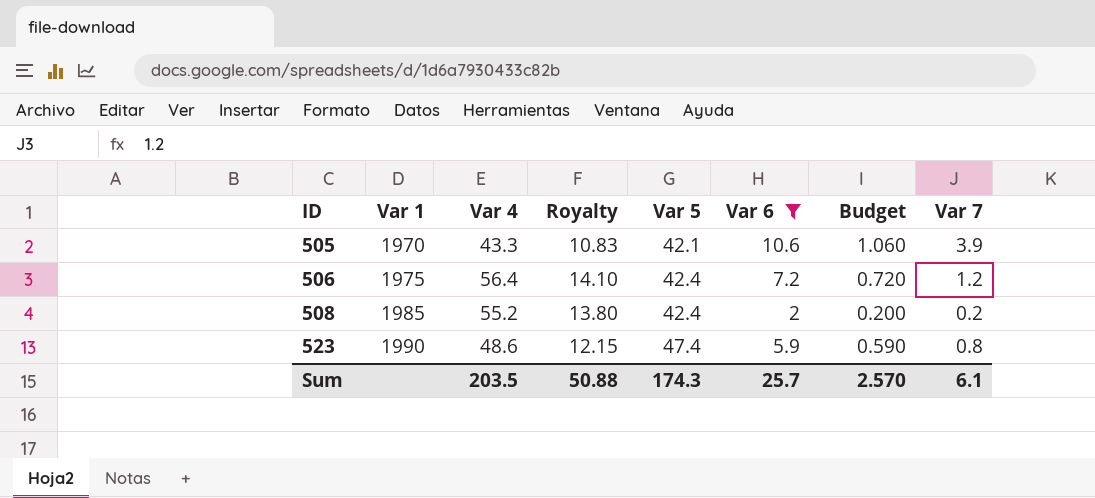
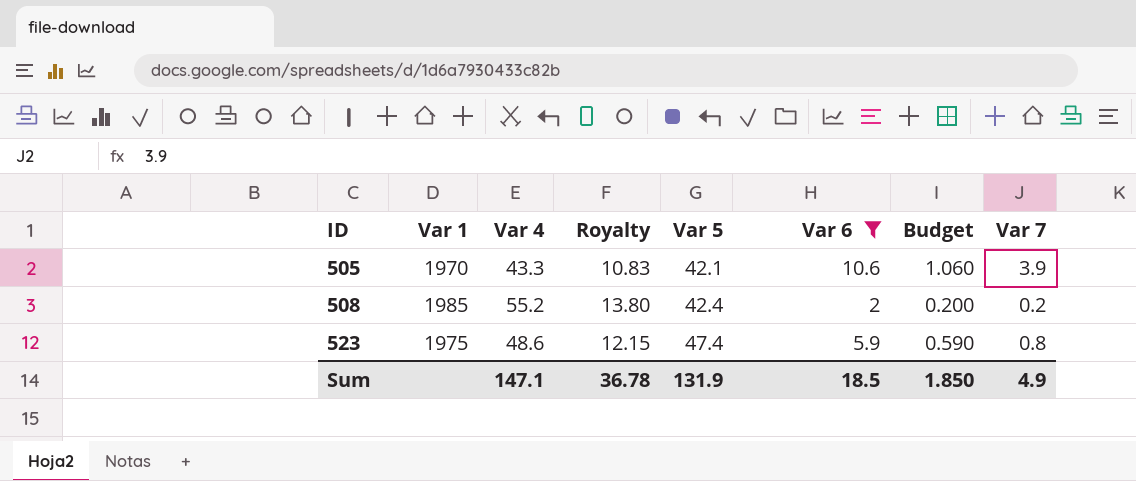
row 506: 1975 | 56.4 | 14.10 | 42.4 | 7.2 | 0.720 | 1.2 -> none
523 | Var 1: 1990 -> 1975
Sum | Var 4: 203.5 -> 147.1
Sum | Royalty: 50.88 -> 36.78
Sum | Var 5: 174.3 -> 131.9
Sum | Var 6: 25.7 -> 18.5
Sum | Budget: 2.570 -> 1.850
Sum | Var 7: 6.1 -> 4.9

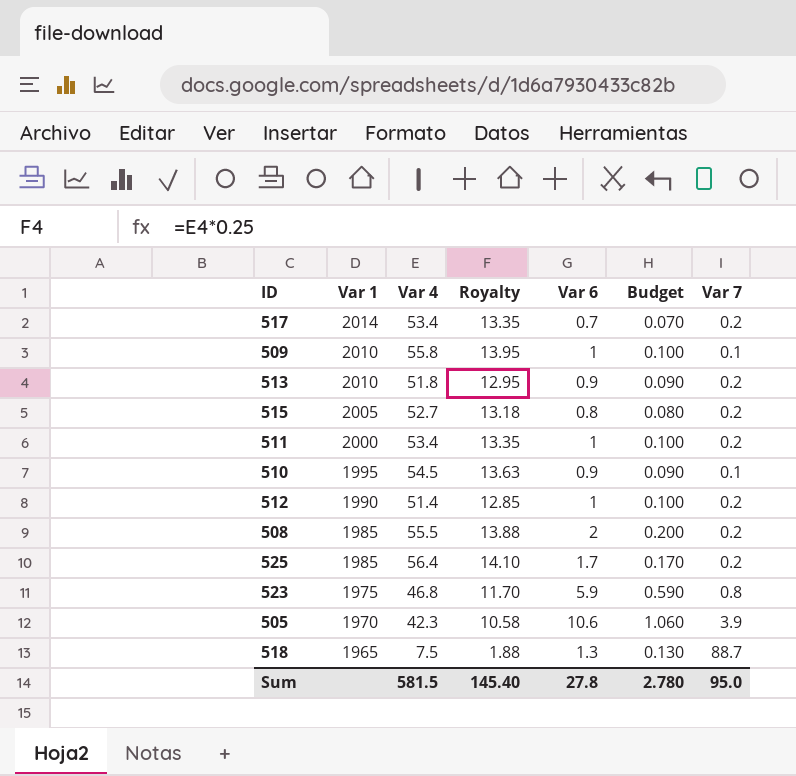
filter: Var 6 >= 2 -> none
row order: ID ascending -> Var 1 descending
column Var 5 | position: 5 -> none
508 | Var 4: 55.2 -> 55.5
508 | Royalty: 13.80 -> 13.88
523 | Var 4: 48.6 -> 46.8
523 | Royalty: 12.15 -> 11.70
505 | Var 4: 43.3 -> 42.3
505 | Royalty: 10.83 -> 10.58
Sum | Var 4: 147.1 -> 581.5
Sum | Royalty: 36.78 -> 145.40
Sum | Var 6: 18.5 -> 27.8
Sum | Budget: 1.850 -> 2.780
Sum | Var 7: 4.9 -> 95.0

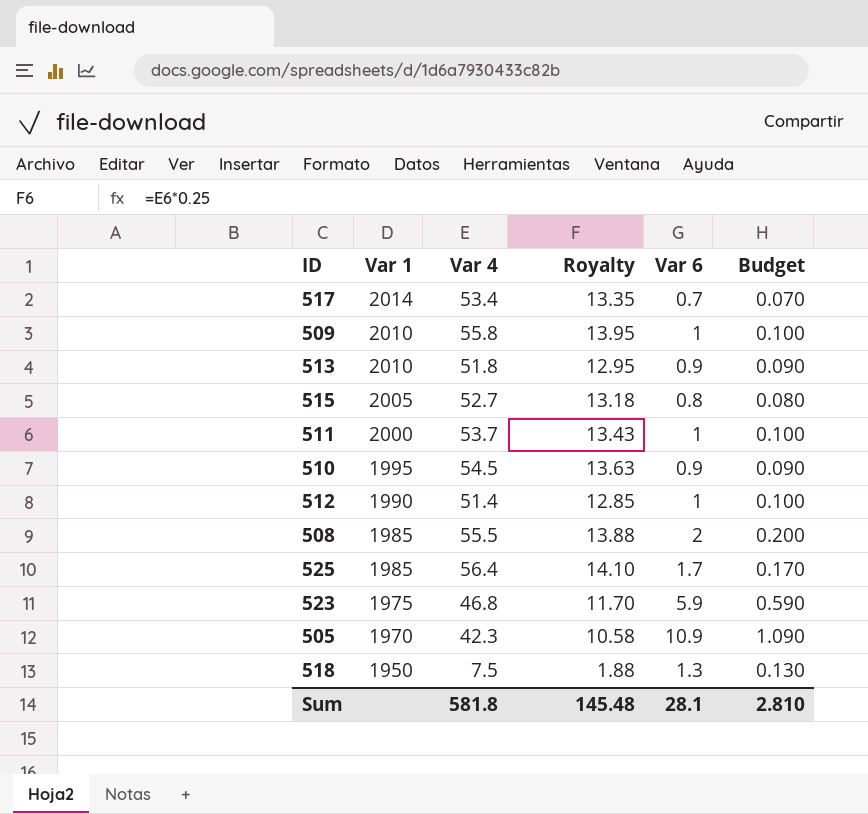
column Var 7 | position: 7 -> none
511 | Var 4: 53.4 -> 53.7
511 | Royalty: 13.35 -> 13.43
505 | Var 6: 10.6 -> 10.9
505 | Budget: 1.060 -> 1.090
518 | Var 1: 1965 -> 1950
Sum | Var 4: 581.5 -> 581.8
Sum | Royalty: 145.40 -> 145.48
Sum | Var 6: 27.8 -> 28.1
Sum | Budget: 2.780 -> 2.810

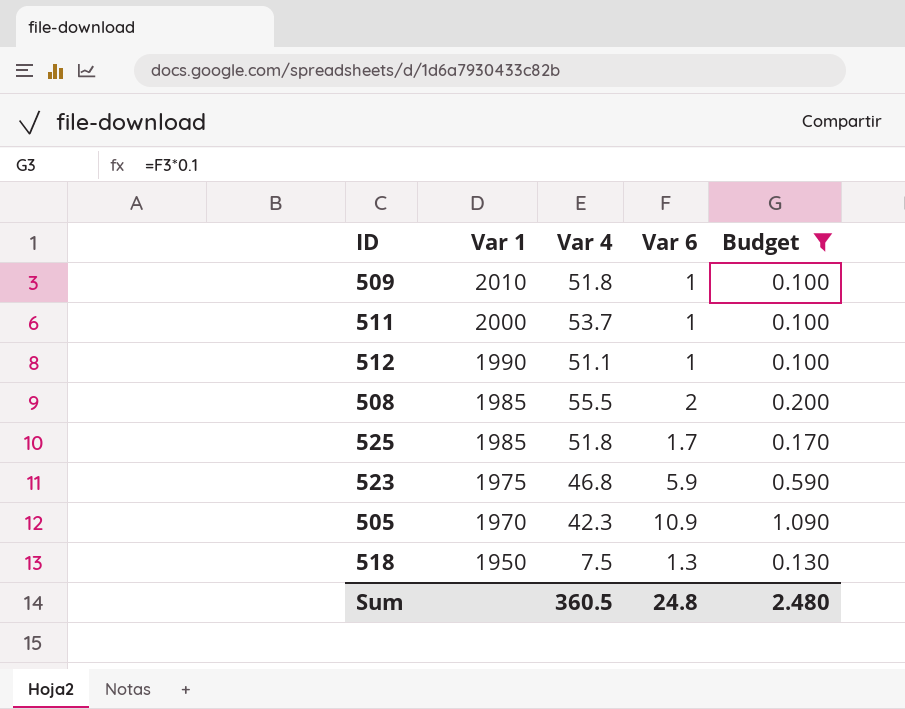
filter: none -> Budget >= 0.100
column Royalty | formula: [Var 4] * 0.25 -> none
509 | Var 4: 55.8 -> 51.8
512 | Var 4: 51.4 -> 51.1
525 | Var 4: 56.4 -> 51.8
Sum | Var 4: 581.8 -> 360.5
Sum | Var 6: 28.1 -> 24.8
Sum | Budget: 2.810 -> 2.480

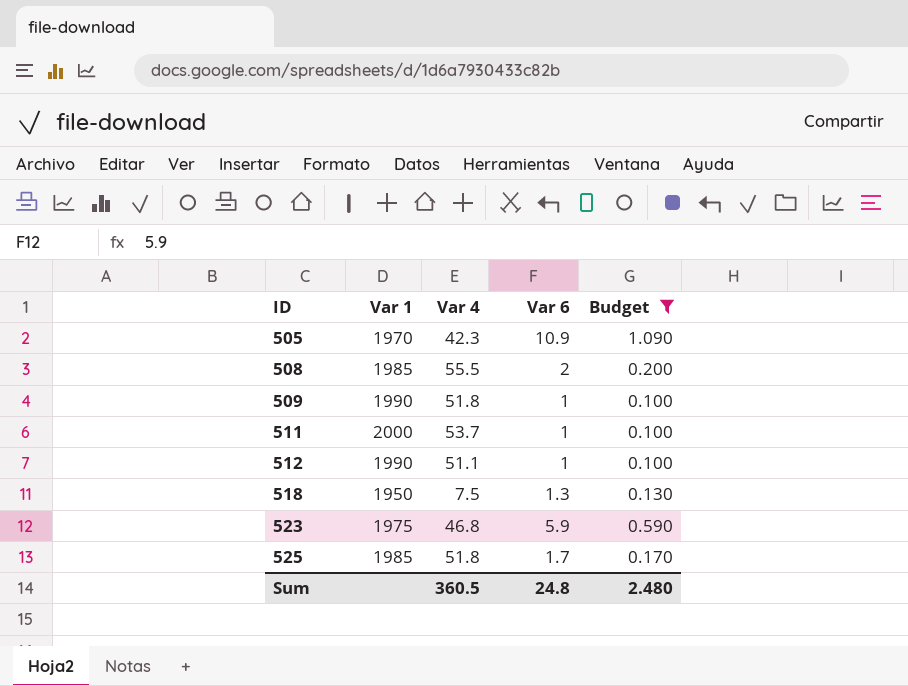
row order: Var 1 descending -> ID ascending
509 | Var 1: 2010 -> 1990

